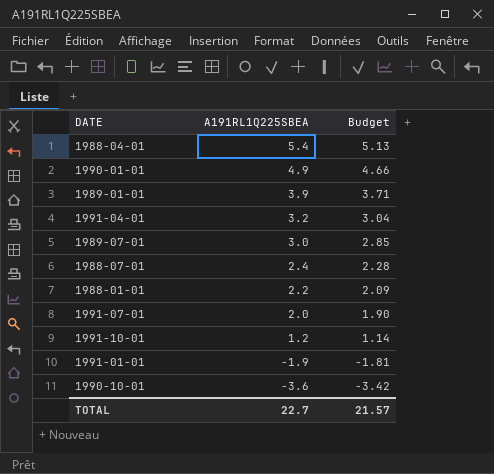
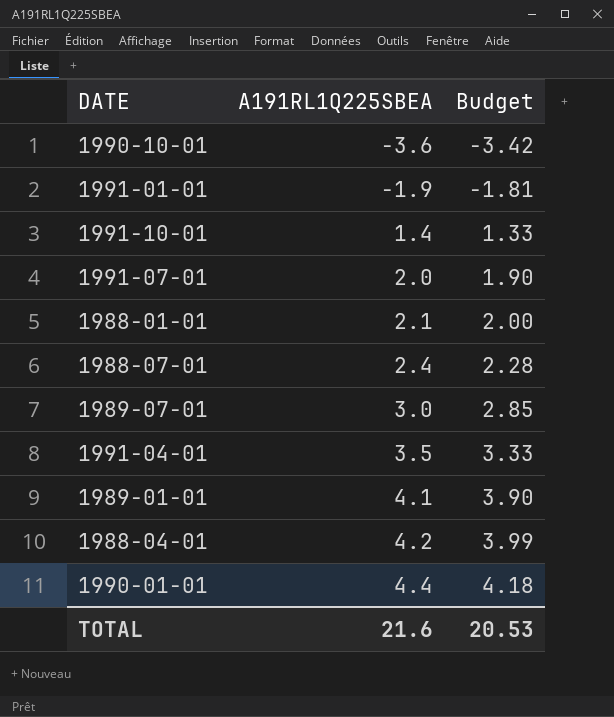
row order: A191RL1Q225SBEA descending -> A191RL1Q225SBEA ascending
1991-10-01 | A191RL1Q225SBEA: 1.2 -> 1.4
1991-10-01 | Budget: 1.14 -> 1.33
1988-01-01 | A191RL1Q225SBEA: 2.2 -> 2.1
1988-01-01 | Budget: 2.09 -> 2.00
1991-04-01 | A191RL1Q225SBEA: 3.2 -> 3.5
1991-04-01 | Budget: 3.04 -> 3.33
1989-01-01 | A191RL1Q225SBEA: 3.9 -> 4.1
1989-01-01 | Budget: 3.71 -> 3.90
1988-04-01 | A191RL1Q225SBEA: 5.4 -> 4.2
1988-04-01 | Budget: 5.13 -> 3.99
1990-01-01 | A191RL1Q225SBEA: 4.9 -> 4.4
1990-01-01 | Budget: 4.66 -> 4.18
TOTAL | A191RL1Q225SBEA: 22.7 -> 21.6
TOTAL | Budget: 21.57 -> 20.53

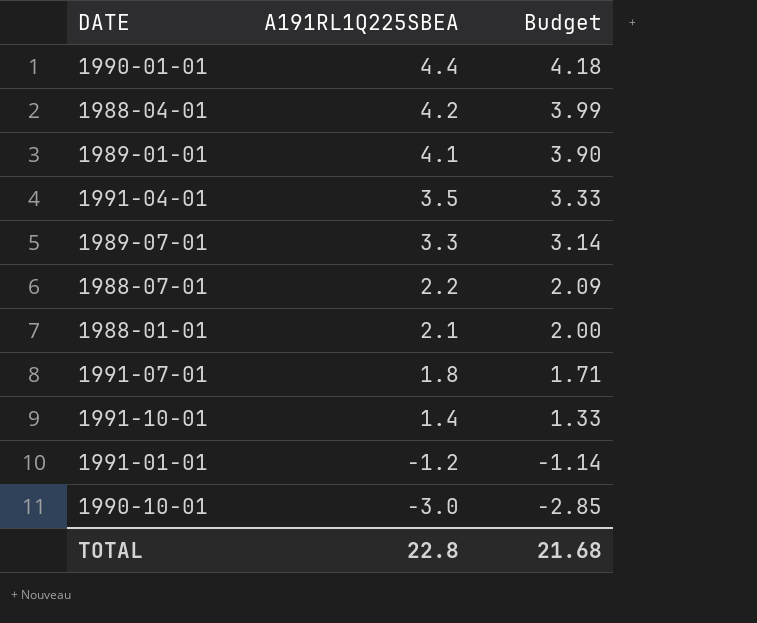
row order: A191RL1Q225SBEA ascending -> A191RL1Q225SBEA descending
1989-07-01 | A191RL1Q225SBEA: 3.0 -> 3.3
1989-07-01 | Budget: 2.85 -> 3.14
1988-07-01 | A191RL1Q225SBEA: 2.4 -> 2.2
1988-07-01 | Budget: 2.28 -> 2.09
1991-07-01 | A191RL1Q225SBEA: 2.0 -> 1.8
1991-07-01 | Budget: 1.90 -> 1.71
1991-01-01 | A191RL1Q225SBEA: -1.9 -> -1.2
1991-01-01 | Budget: -1.81 -> -1.14
1990-10-01 | A191RL1Q225SBEA: -3.6 -> -3.0
1990-10-01 | Budget: -3.42 -> -2.85
TOTAL | A191RL1Q225SBEA: 21.6 -> 22.8
TOTAL | Budget: 20.53 -> 21.68

